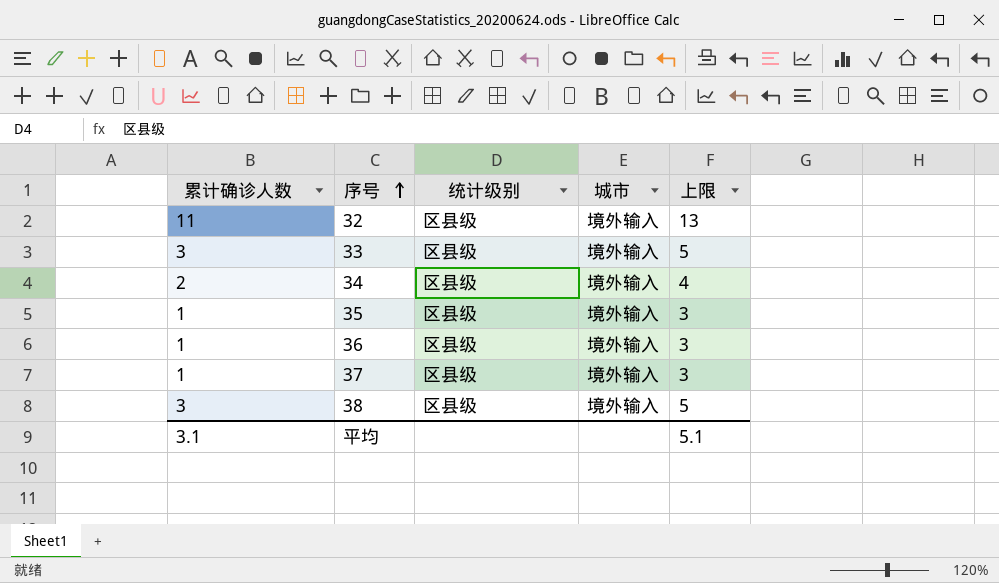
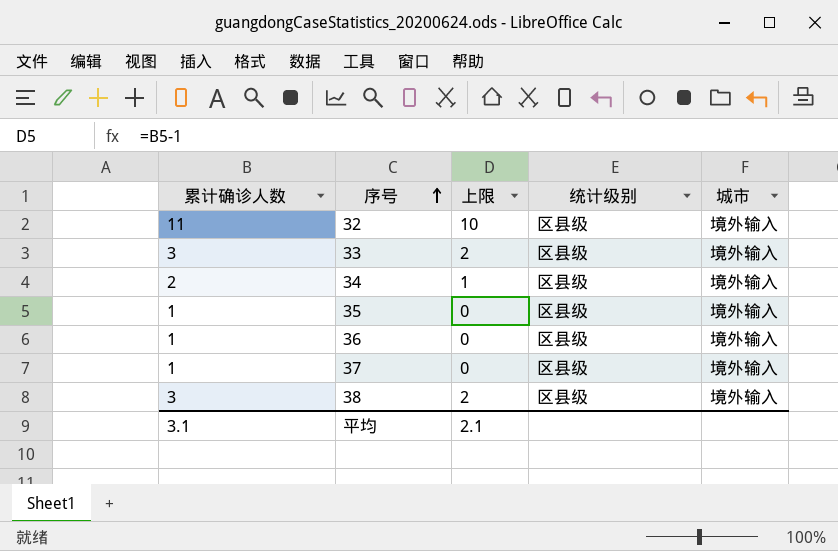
column 上限 | formula: [累计确诊人数] + 2 -> [累计确诊人数] - 1
column 上限 | position: 5 -> 3
平均 | 上限: 5.1 -> 2.1

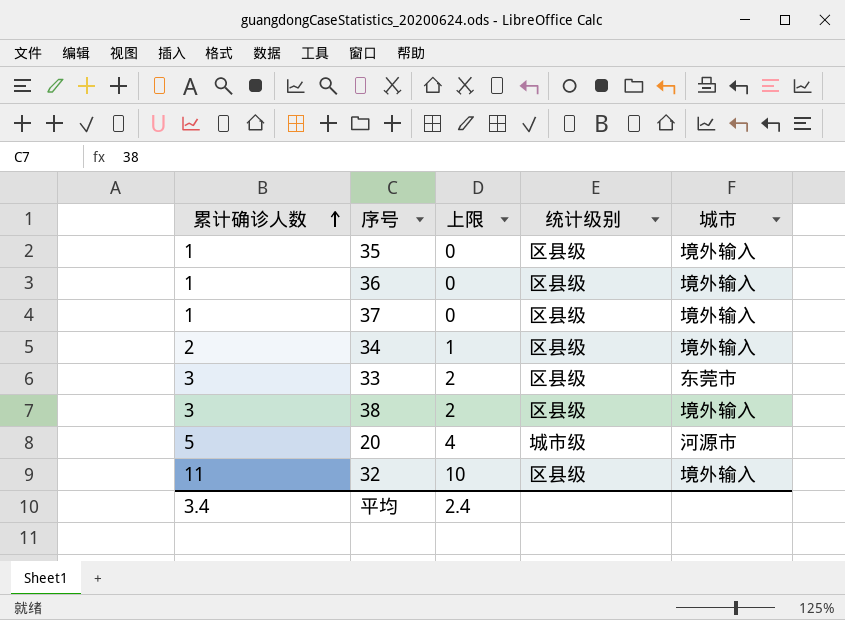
row order: 序号 ascending -> 累计确诊人数 ascending
33 | 城市: 境外输入 -> 东莞市
row 20: none -> 5 | 4 | 城市级 | 河源市
平均 | 累计确诊人数: 3.1 -> 3.4
平均 | 上限: 2.1 -> 2.4

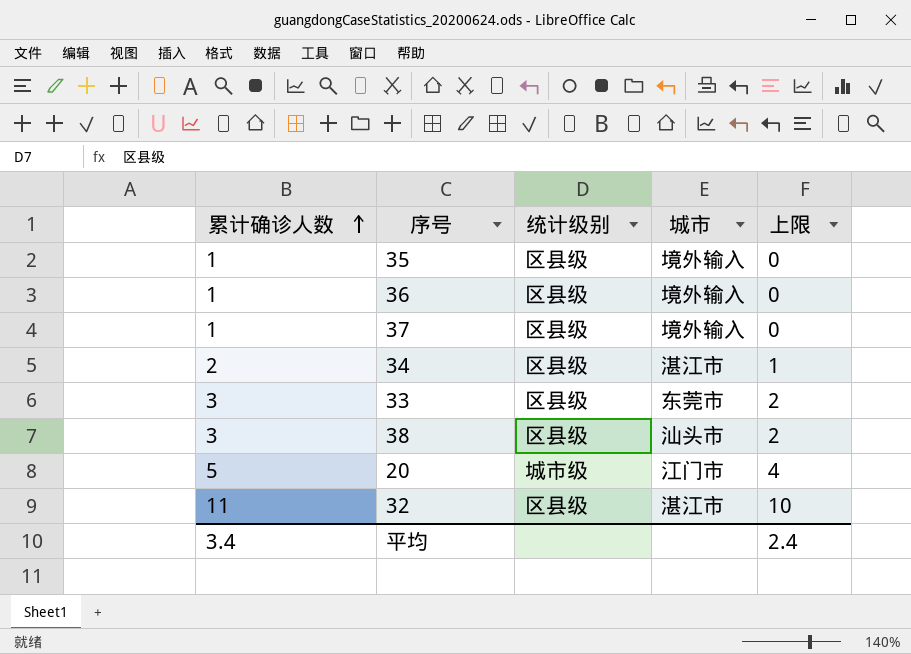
column 上限 | position: 3 -> 5
34 | 城市: 境外输入 -> 湛江市
38 | 城市: 境外输入 -> 汕头市
20 | 城市: 河源市 -> 江门市
32 | 城市: 境外输入 -> 湛江市

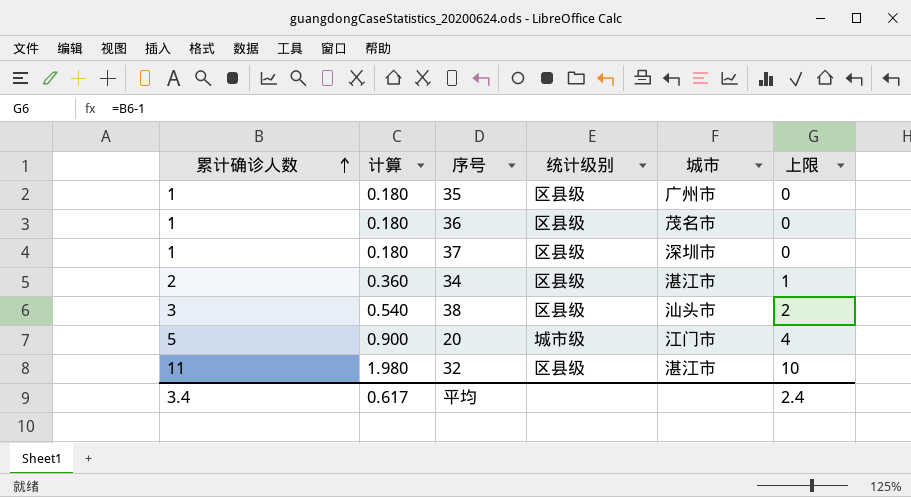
column 计算 | formula: none -> [累计确诊人数] * 0.18
row 33: 3 | 区县级 | 东莞市 | 2 -> none
35 | 城市: 境外输入 -> 广州市
36 | 城市: 境外输入 -> 茂名市
37 | 城市: 境外输入 -> 深圳市

